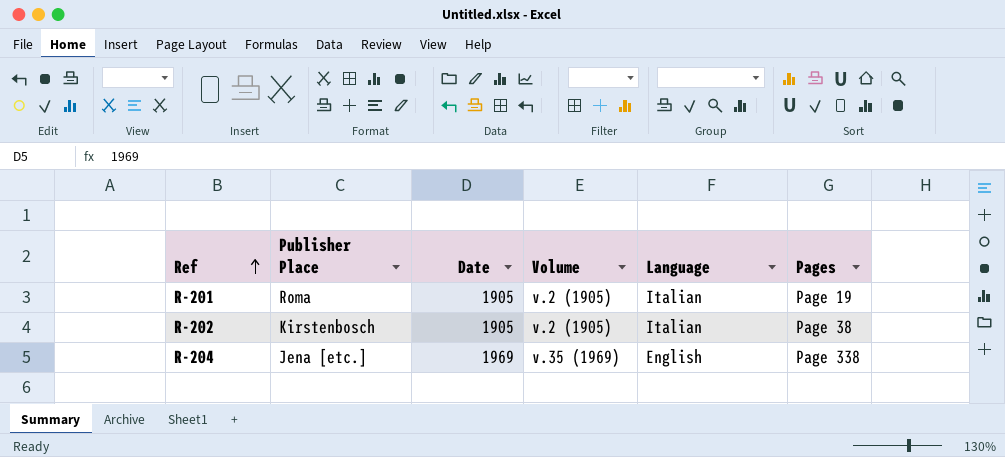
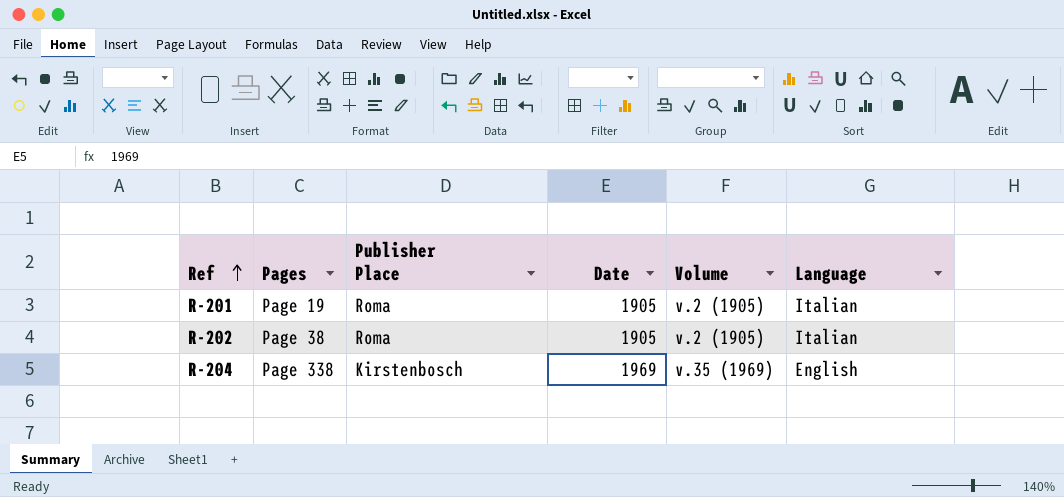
column Pages | position: 6 -> 2
R-202 | Publisher Place: Kirstenbosch -> Roma
R-204 | Publisher Place: Jena [etc.] -> Kirstenbosch

